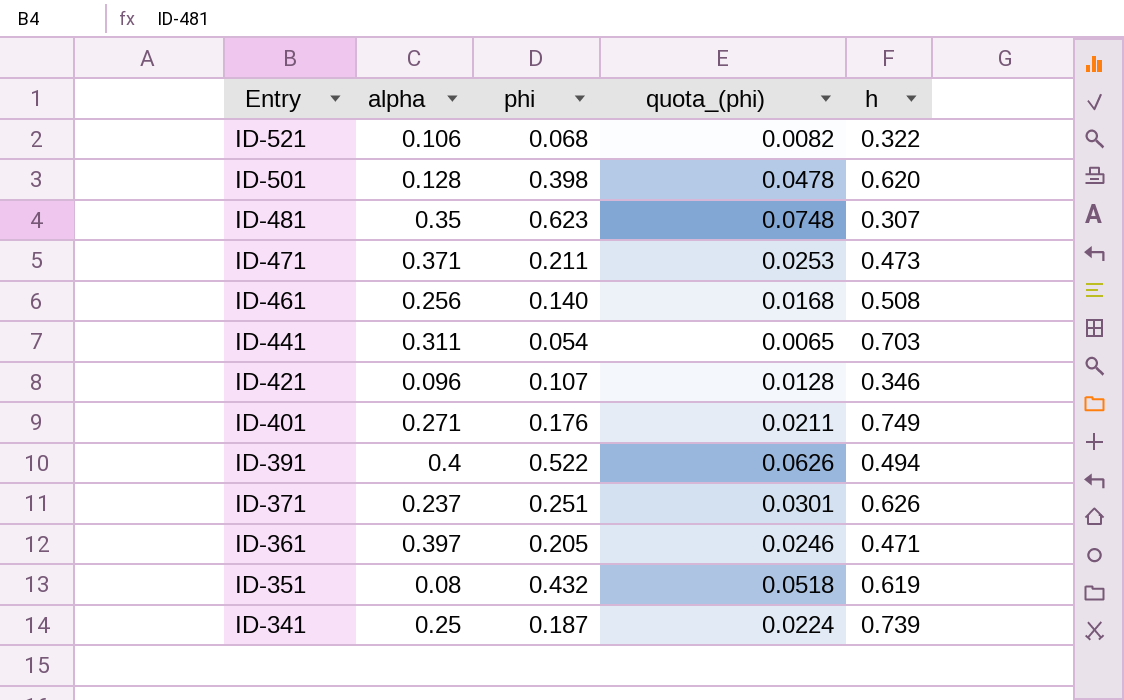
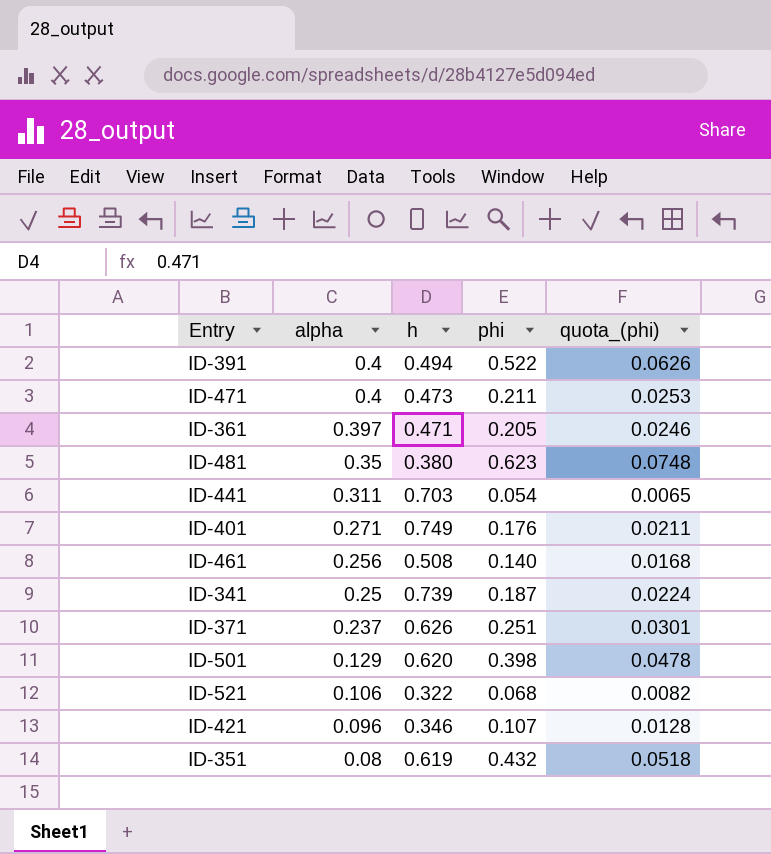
row order: Entry descending -> alpha descending
column h | position: 5 -> 3
ID-471 | alpha: 0.371 -> 0.4
ID-481 | h: 0.307 -> 0.380
ID-501 | alpha: 0.128 -> 0.129

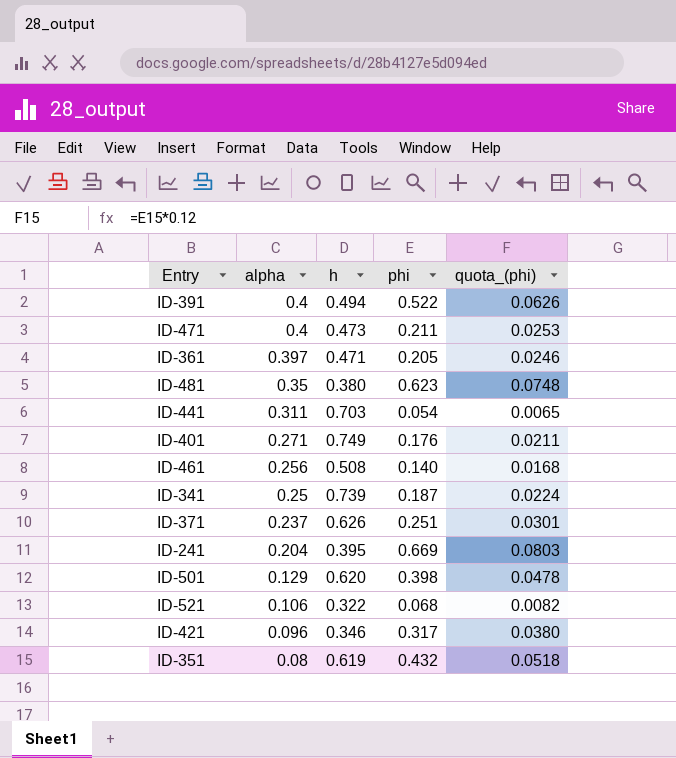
row ID-241: none -> 0.204 | 0.395 | 0.669 | 0.0803
ID-421 | phi: 0.107 -> 0.317
ID-421 | quota_(phi): 0.0128 -> 0.0380

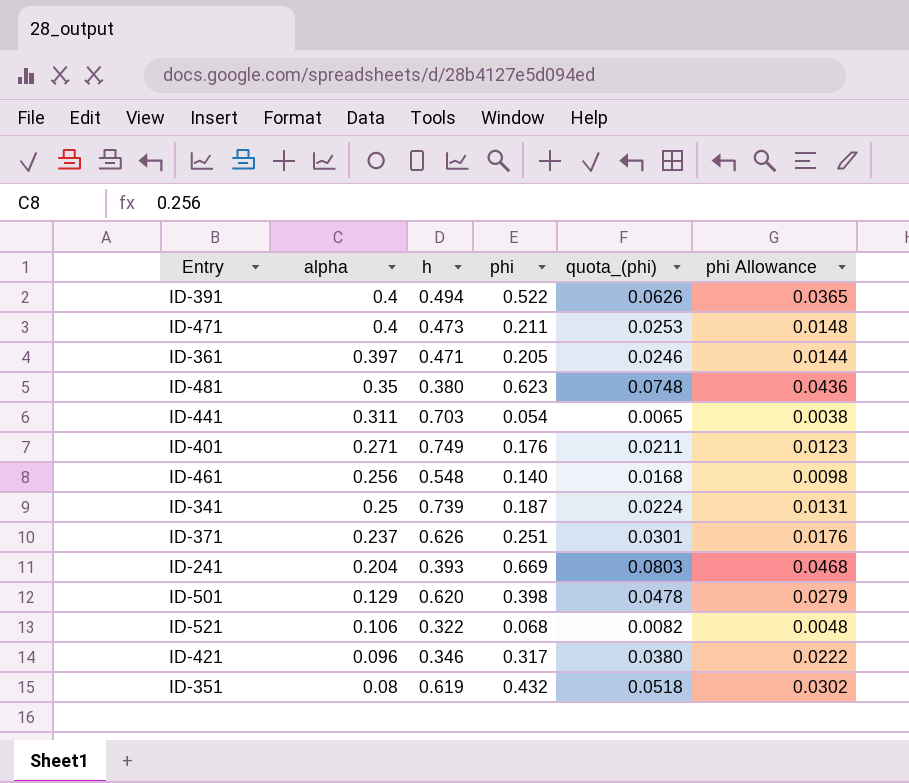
column phi Allowance | formula: none -> [phi] * 0.07
ID-461 | h: 0.508 -> 0.548
ID-241 | h: 0.395 -> 0.393

